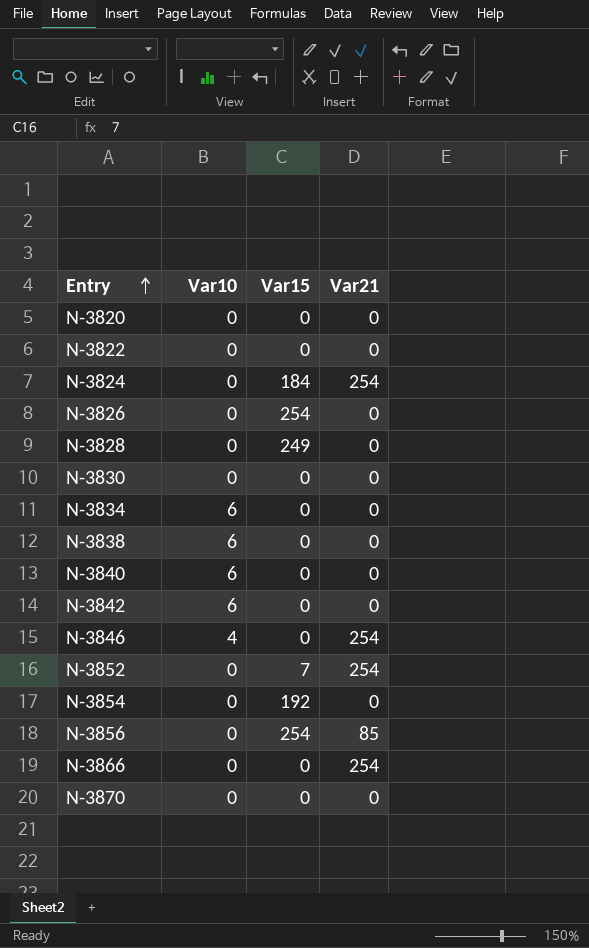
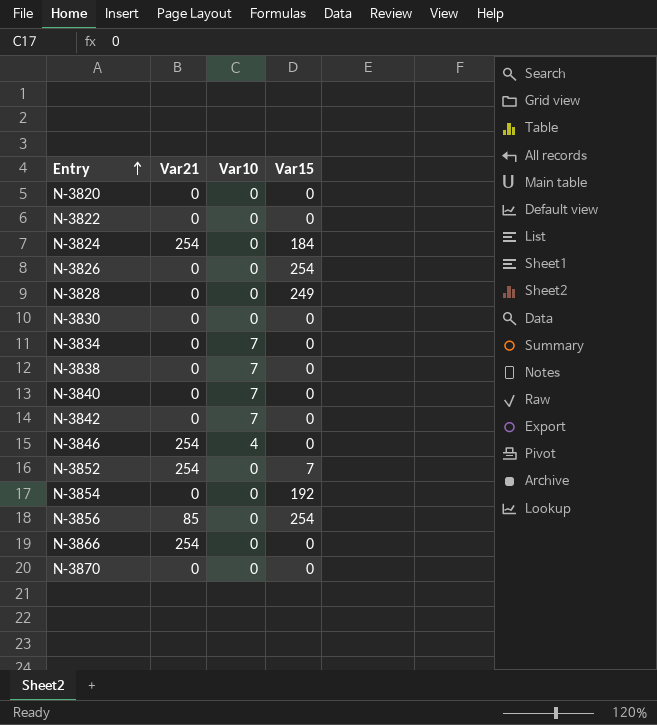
column Var21 | position: 4 -> 2
N-3834 | Var10: 6 -> 7
N-3838 | Var10: 6 -> 7
N-3840 | Var10: 6 -> 7
N-3842 | Var10: 6 -> 7

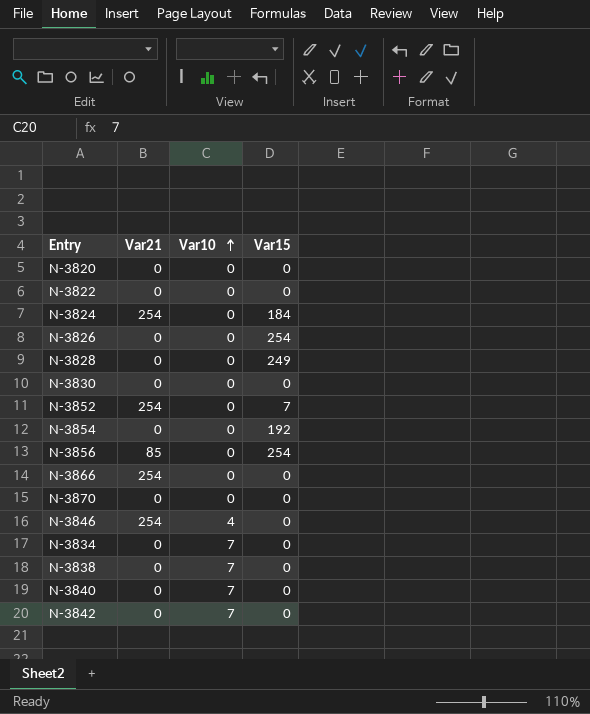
row order: Entry ascending -> Var10 ascending

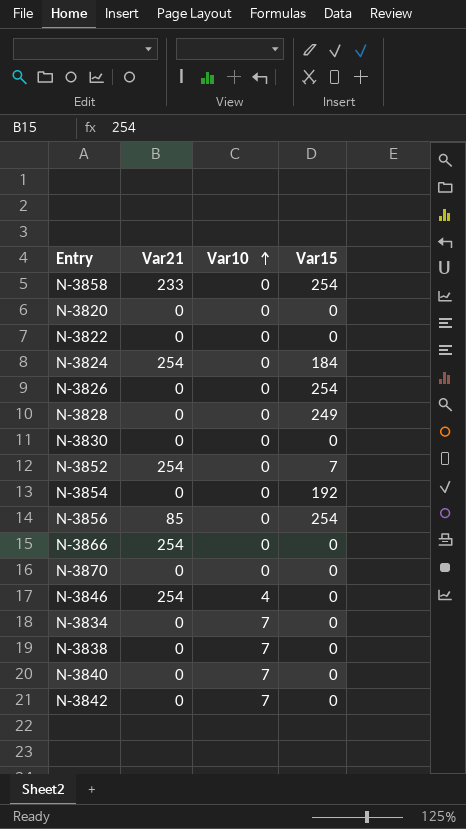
row N-3858: none -> 233 | 0 | 254

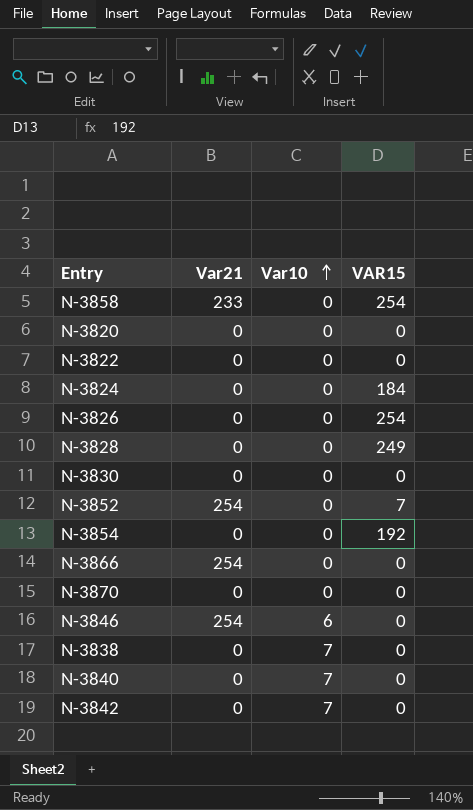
column name: Var15 -> VAR15
row N-3856: 85 | 0 | 254 -> none
row N-3834: 0 | 7 | 0 -> none
N-3824 | Var21: 254 -> 0
N-3846 | Var10: 4 -> 6

